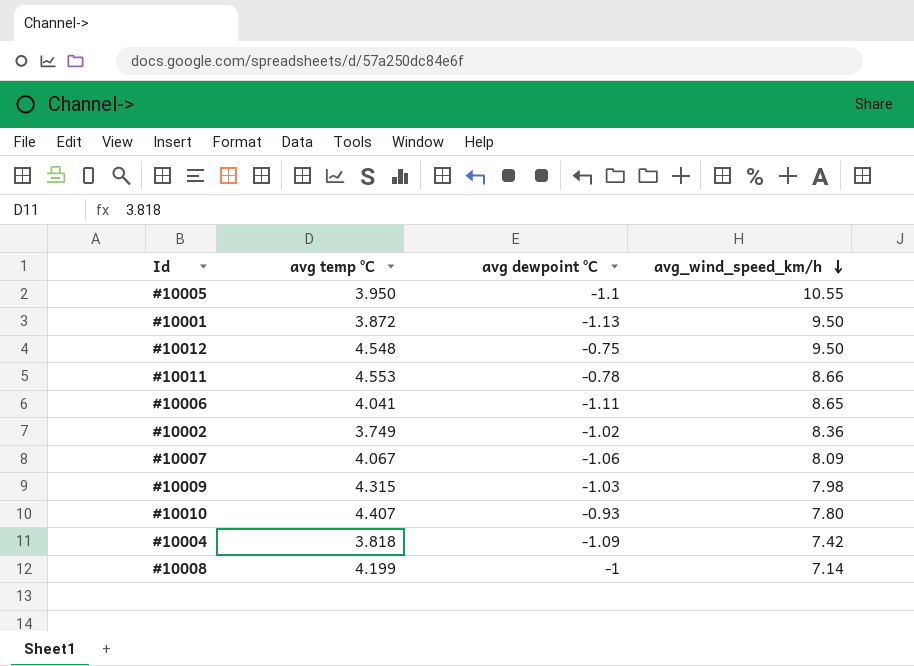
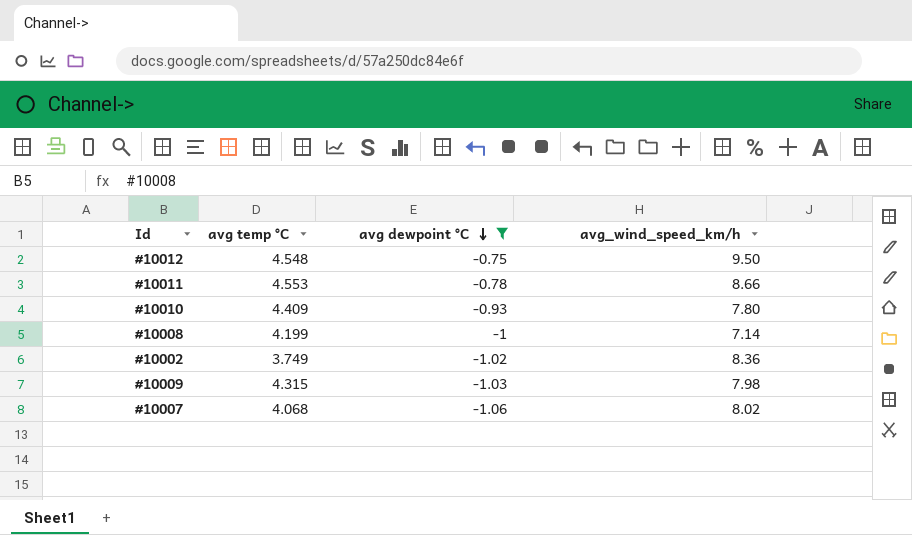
filter: none -> avg dewpoint °C >= -1.06
row order: avg_wind_speed_km/h descending -> avg dewpoint °C descending
#10010 | avg temp °C: 4.407 -> 4.409
#10007 | avg temp °C: 4.067 -> 4.068
#10007 | avg_wind_speed_km/h: 8.09 -> 8.02

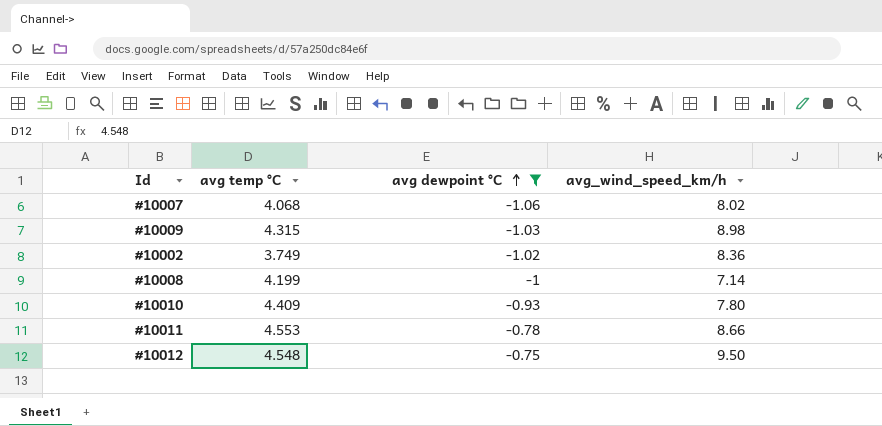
row order: avg dewpoint °C descending -> avg dewpoint °C ascending
#10009 | avg_wind_speed_km/h: 7.98 -> 8.98

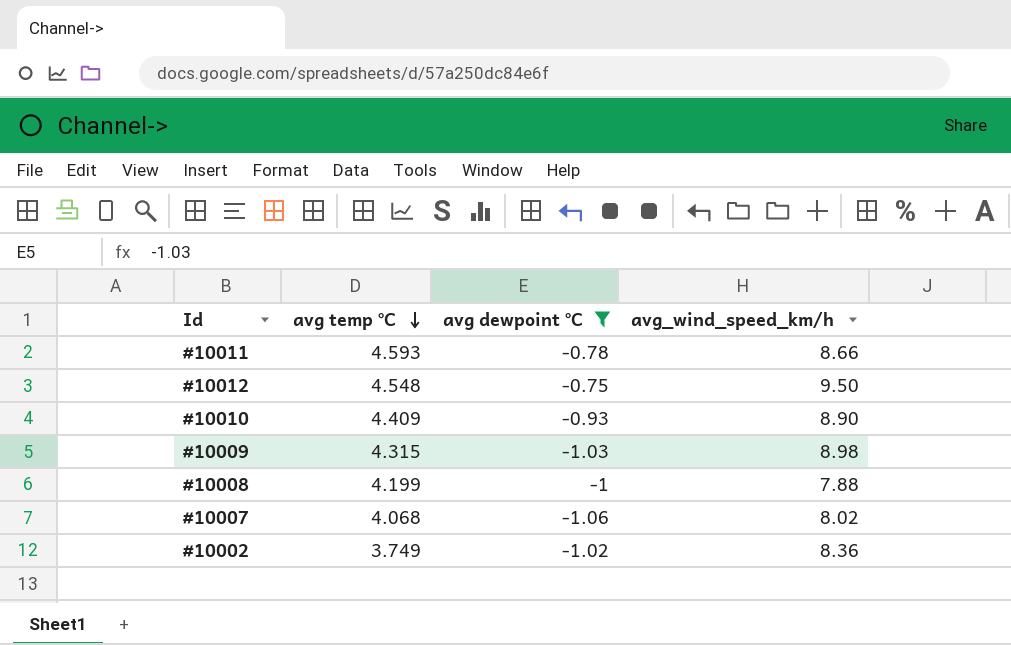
row order: avg dewpoint °C ascending -> avg temp °C descending
#10011 | avg temp °C: 4.553 -> 4.593
#10010 | avg_wind_speed_km/h: 7.80 -> 8.90
#10008 | avg_wind_speed_km/h: 7.14 -> 7.88

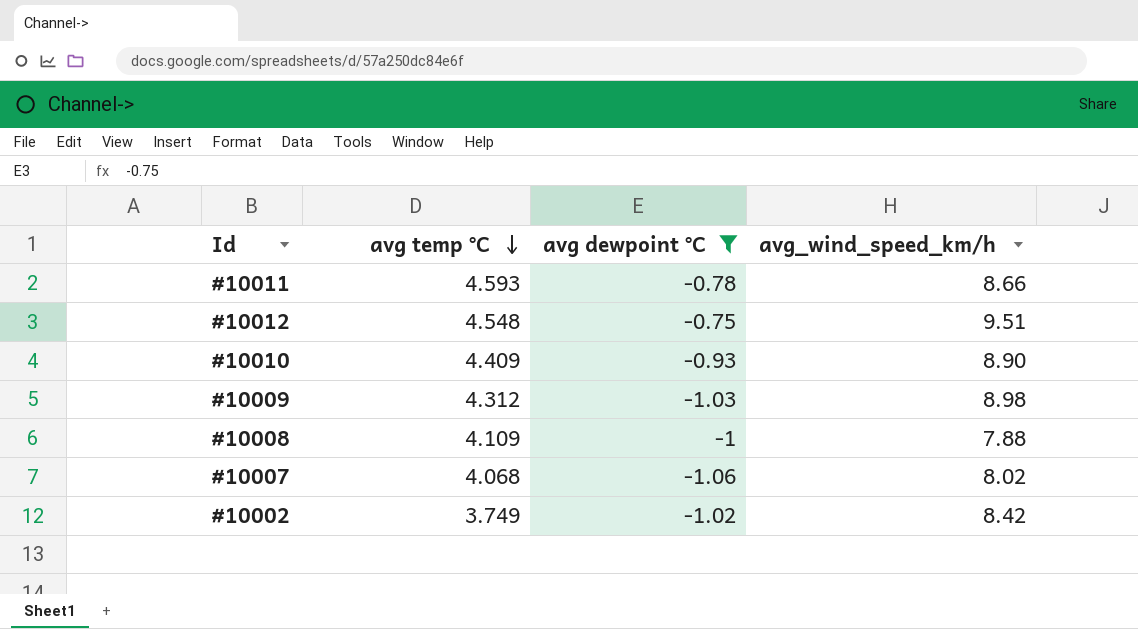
#10012 | avg_wind_speed_km/h: 9.50 -> 9.51
#10009 | avg temp °C: 4.315 -> 4.312
#10008 | avg temp °C: 4.199 -> 4.109
#10002 | avg_wind_speed_km/h: 8.36 -> 8.42

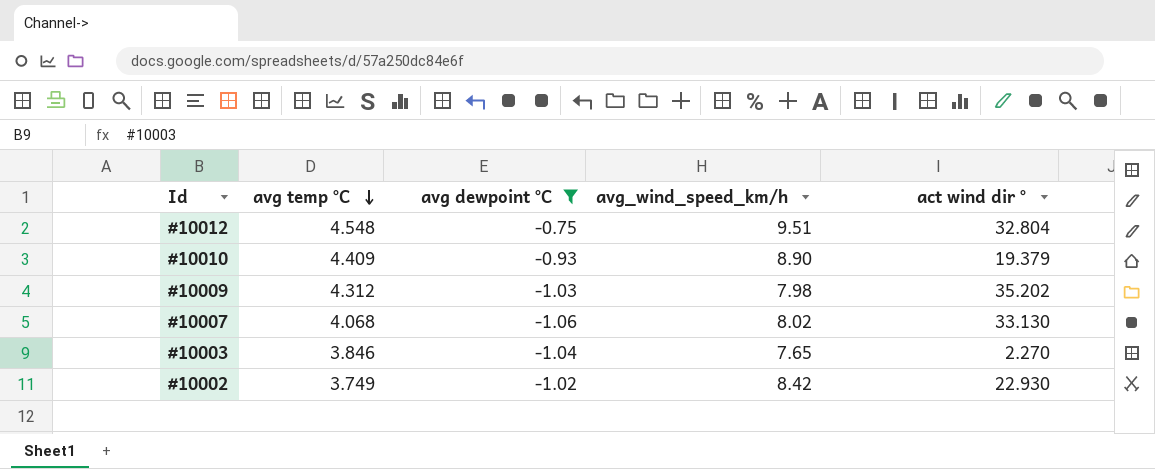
column act wind dir ° | position: none -> 5
row #10011: 4.593 | -0.78 | 8.66 -> none
row #10008: 4.109 | -1 | 7.88 -> none
#10009 | avg_wind_speed_km/h: 8.98 -> 7.98
row #10003: none -> 3.846 | -1.04 | 7.65 | 2.270

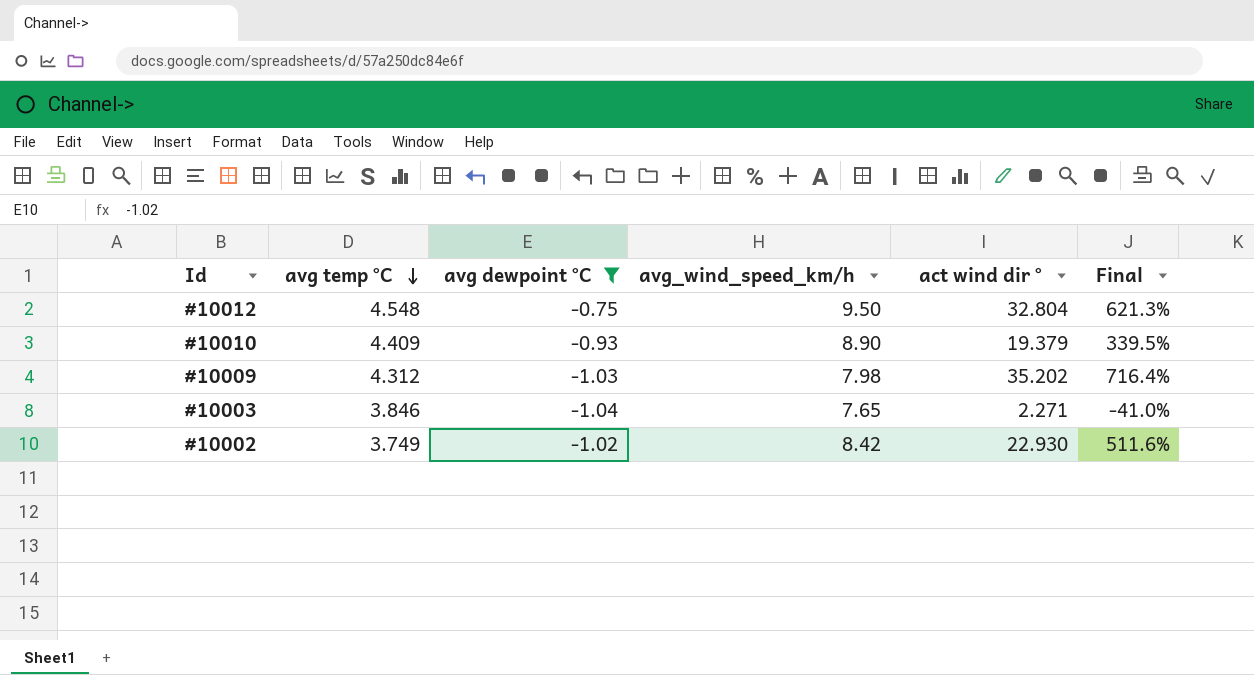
column Final | formula: none -> ([act wind dir °] - [avg temp °C]) / [avg temp °C]
row #10007: 4.068 | -1.06 | 8.02 | 33.130 -> none
#10012 | avg_wind_speed_km/h: 9.51 -> 9.50
#10003 | act wind dir °: 2.270 -> 2.271

